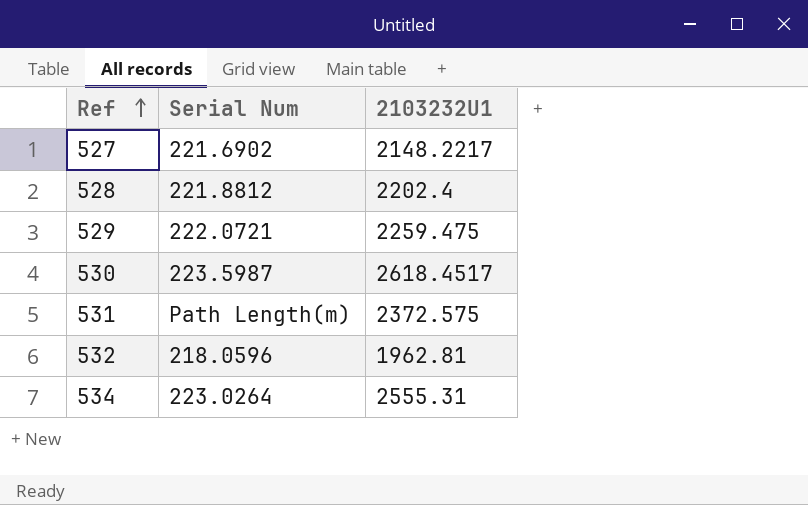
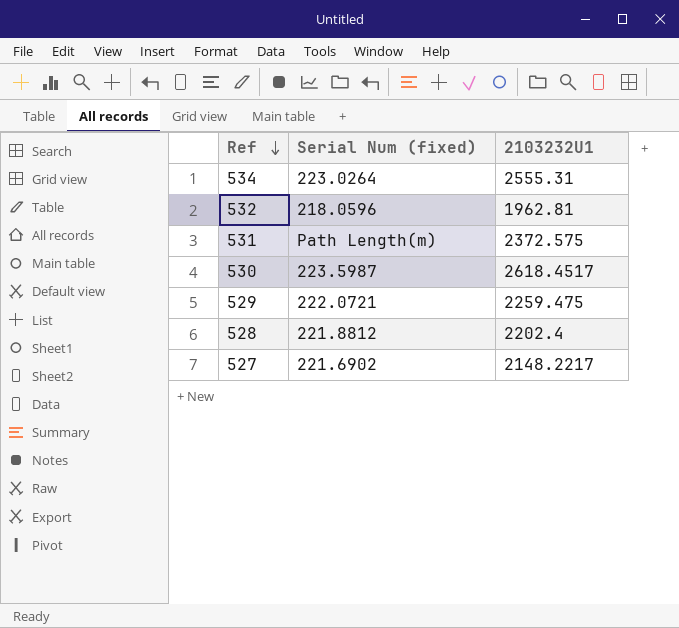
row order: Ref ascending -> Ref descending
column name: Serial Num -> Serial Num (fixed)

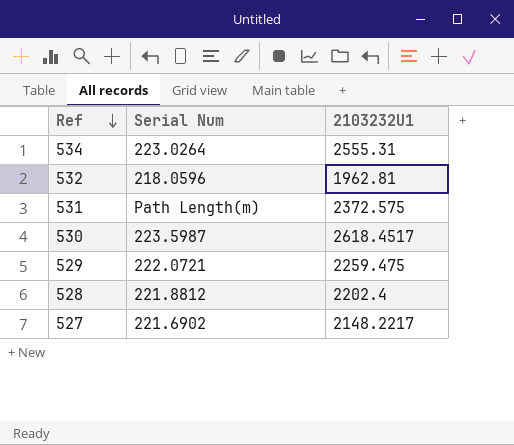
column name: Serial Num (fixed) -> Serial Num

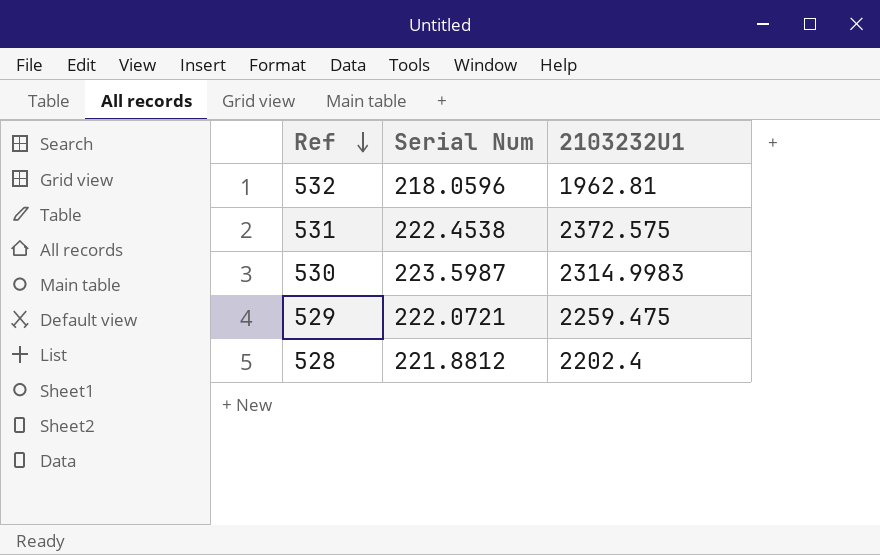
row 534: 223.0264 | 2555.31 -> none
row 527: 221.6902 | 2148.2217 -> none
531 | Serial Num: Path Length(m) -> 222.4538
530 | 2103232U1: 2618.4517 -> 2314.9983

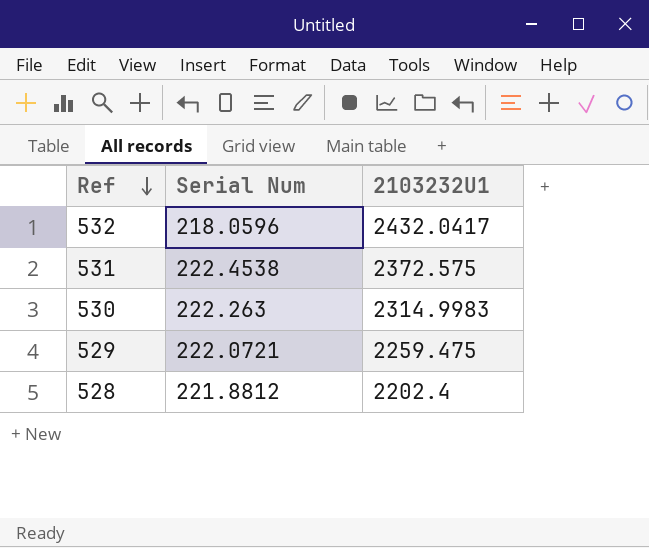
532 | 2103232U1: 1962.81 -> 2432.0417
530 | Serial Num: 223.5987 -> 222.263

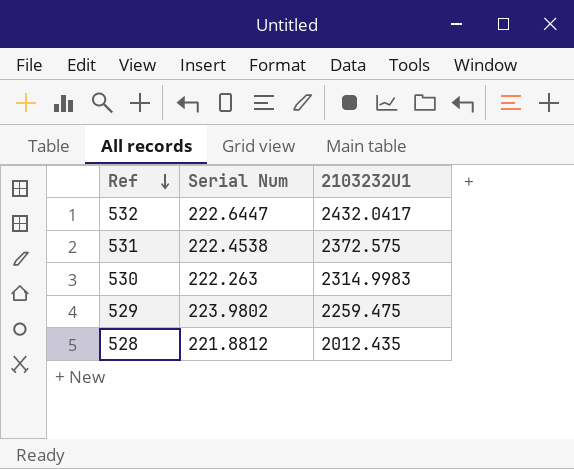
532 | Serial Num: 218.0596 -> 222.6447
529 | Serial Num: 222.0721 -> 223.9802
528 | 2103232U1: 2202.4 -> 2012.435

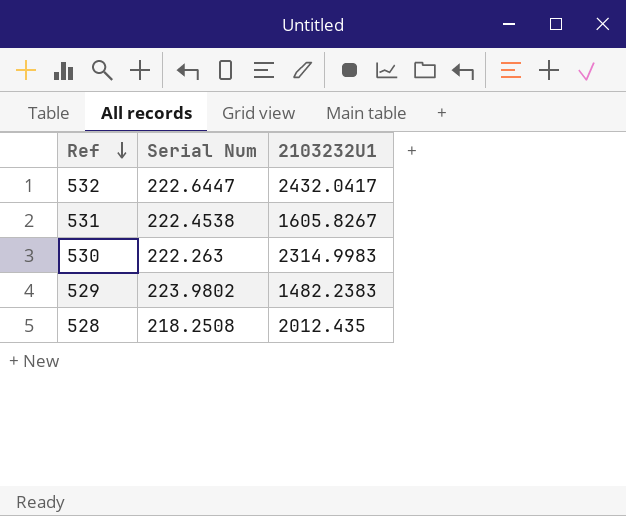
531 | 2103232U1: 2372.575 -> 1605.8267
529 | 2103232U1: 2259.475 -> 1482.2383
528 | Serial Num: 221.8812 -> 218.2508

